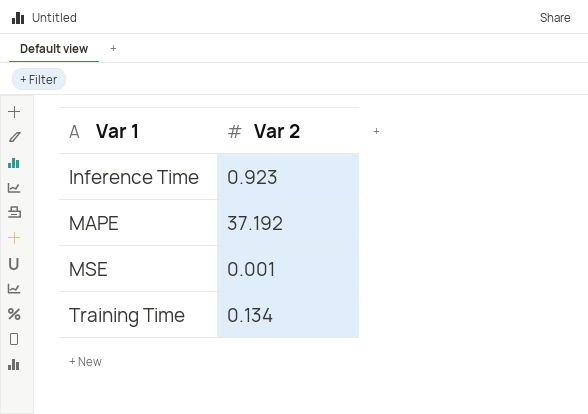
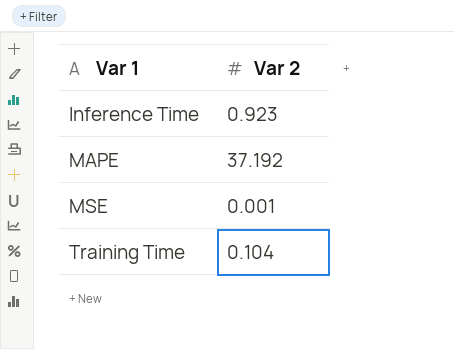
Training Time | Var 2: 0.134 -> 0.104

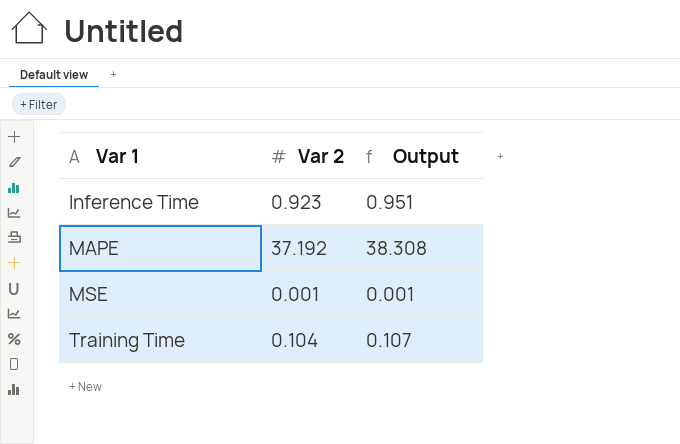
column Output | formula: none -> [Var 2] * 1.03

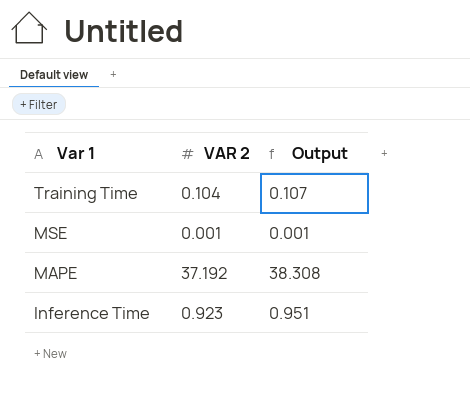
row order: Var 1 ascending -> Var 1 descending
column name: Var 2 -> VAR 2

